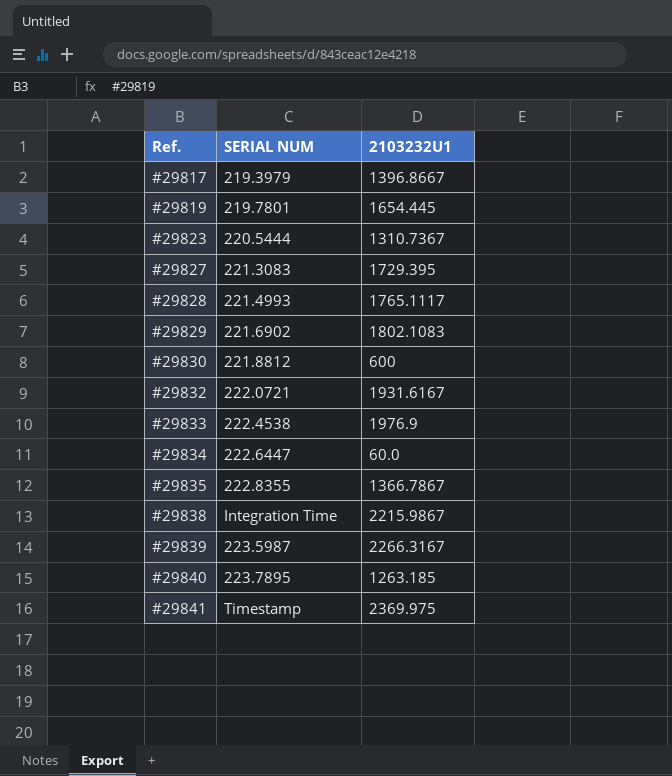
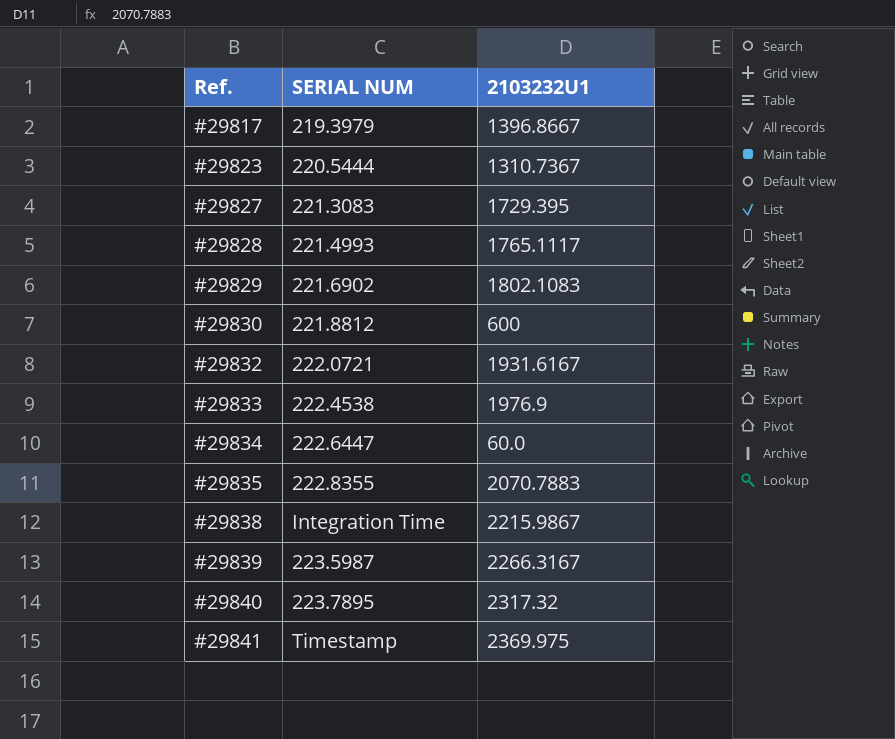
row #29819: 219.7801 | 1654.445 -> none
#29835 | 2103232U1: 1366.7867 -> 2070.7883
#29840 | 2103232U1: 1263.185 -> 2317.32

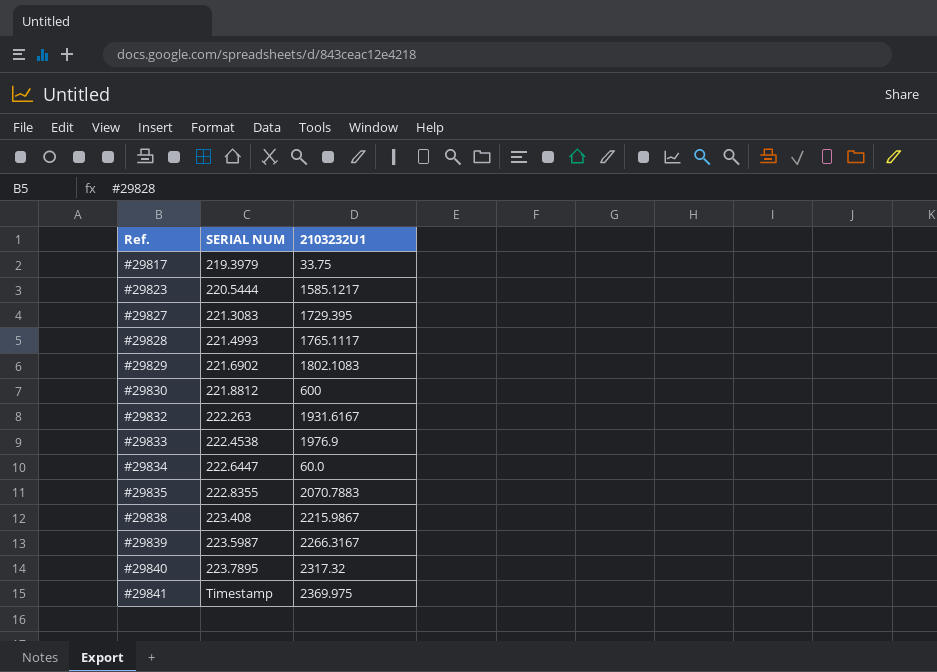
#29817 | 2103232U1: 1396.8667 -> 33.75
#29823 | 2103232U1: 1310.7367 -> 1585.1217
#29832 | SERIAL NUM: 222.0721 -> 222.263
#29838 | SERIAL NUM: Integration Time -> 223.408

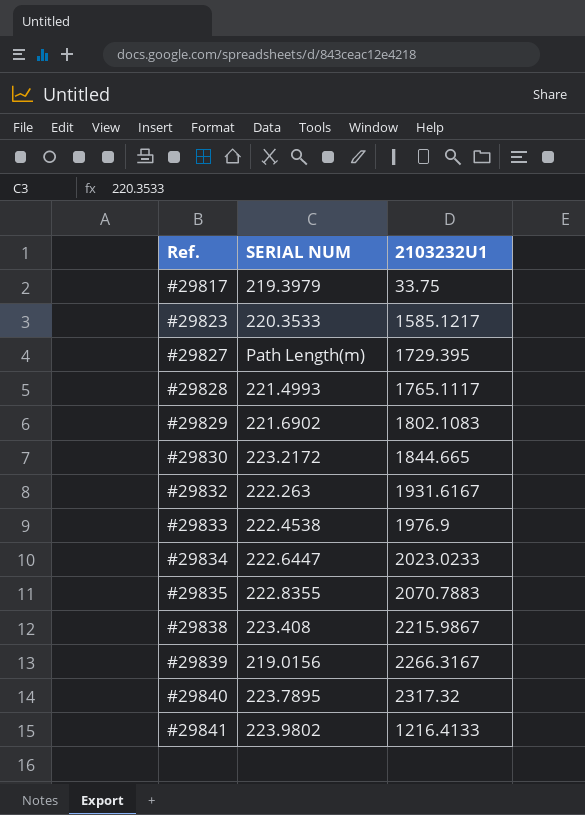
#29823 | SERIAL NUM: 220.5444 -> 220.3533
#29827 | SERIAL NUM: 221.3083 -> Path Length(m)
#29830 | SERIAL NUM: 221.8812 -> 223.2172
#29830 | 2103232U1: 600 -> 1844.665
#29834 | 2103232U1: 60.0 -> 2023.0233
#29839 | SERIAL NUM: 223.5987 -> 219.0156
#29841 | SERIAL NUM: Timestamp -> 223.9802
#29841 | 2103232U1: 2369.975 -> 1216.4133

